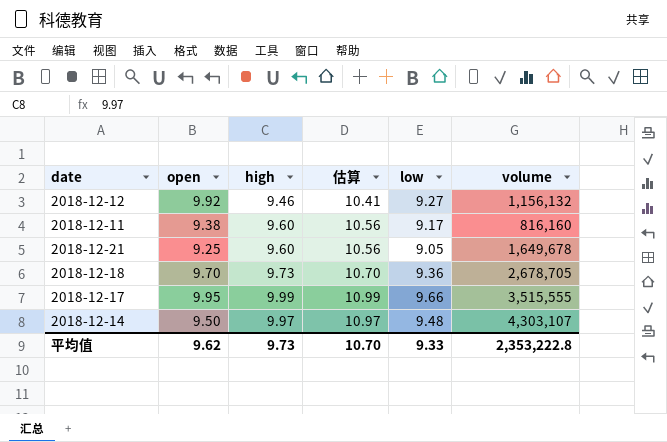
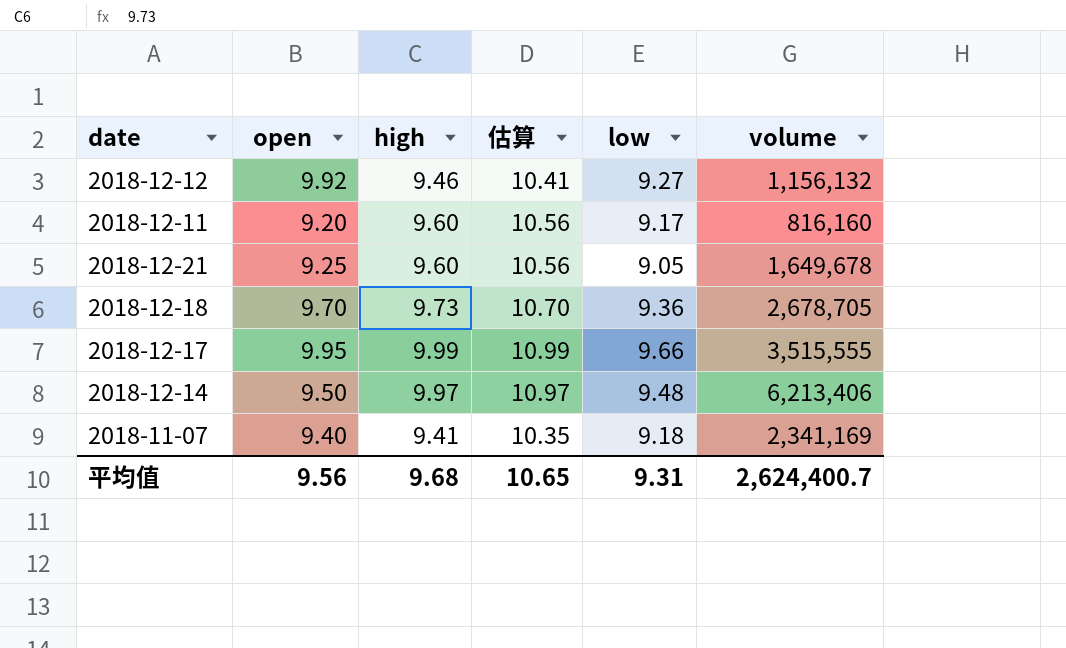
2018-12-11 | open: 9.38 -> 9.20
2018-12-14 | volume: 4,303,107 -> 6,213,406
row 2018-11-07: none -> 9.40 | 9.41 | 10.35 | 9.18 | 2,341,169
平均值 | open: 9.62 -> 9.56
平均值 | high: 9.73 -> 9.68
平均值 | 估算: 10.70 -> 10.65
平均值 | low: 9.33 -> 9.31
平均值 | volume: 2,353,222.8 -> 2,624,400.7

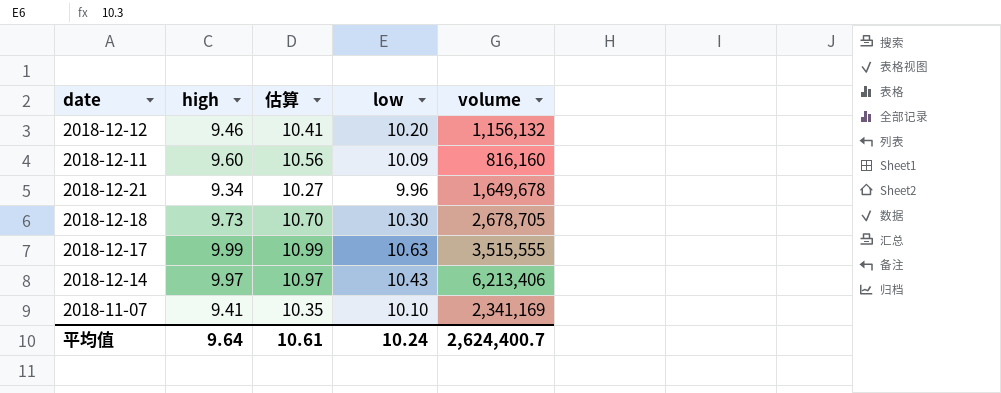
column open | position: 2 -> none
2018-12-12 | low: 9.27 -> 10.20
2018-12-11 | low: 9.17 -> 10.09
2018-12-21 | high: 9.60 -> 9.34
2018-12-21 | 估算: 10.56 -> 10.27
2018-12-21 | low: 9.05 -> 9.96
2018-12-18 | low: 9.36 -> 10.30
2018-12-17 | low: 9.66 -> 10.63
2018-12-14 | low: 9.48 -> 10.43
2018-11-07 | low: 9.18 -> 10.10
平均值 | high: 9.68 -> 9.64
平均值 | 估算: 10.65 -> 10.61
平均值 | low: 9.31 -> 10.24

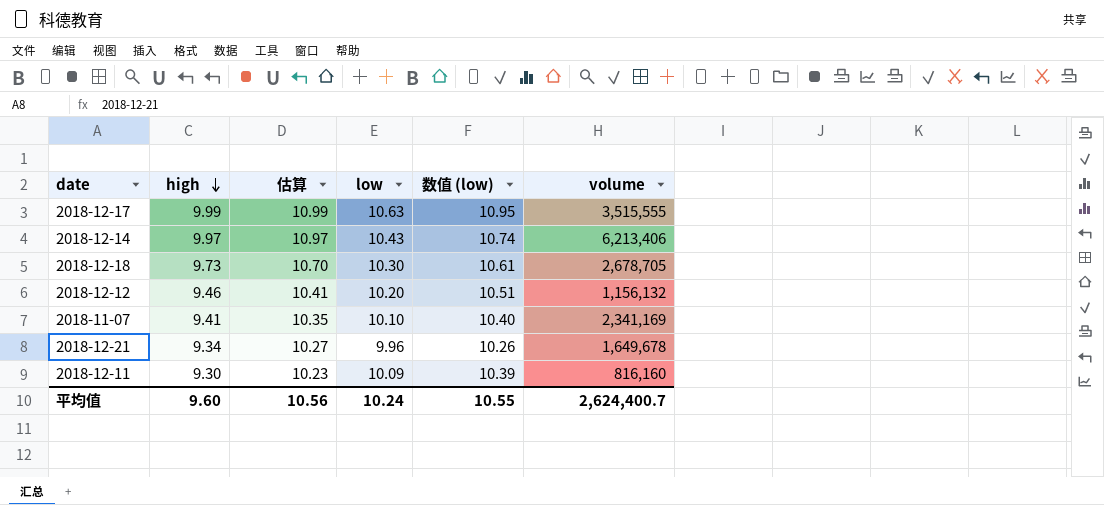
row order: none -> high descending
column 数值 (low) | formula: none -> [low] * 1.03
2018-12-11 | high: 9.60 -> 9.30
2018-12-11 | 估算: 10.56 -> 10.23
平均值 | high: 9.64 -> 9.60
平均值 | 估算: 10.61 -> 10.56

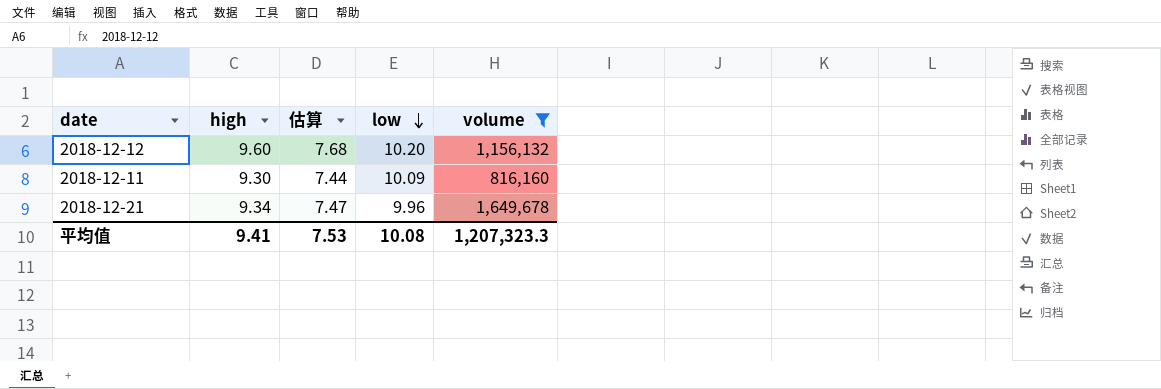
filter: none -> volume <= 1,649,678
row order: high descending -> low descending
column 数值 (low) | formula: [low] * 1.03 -> none
column 估算 | formula: [high] * 1.1 -> [high] * 0.8
2018-12-12 | high: 9.46 -> 9.60
平均值 | high: 9.60 -> 9.41
平均值 | 估算: 10.56 -> 7.53
平均值 | low: 10.24 -> 10.08
平均值 | volume: 2,624,400.7 -> 1,207,323.3

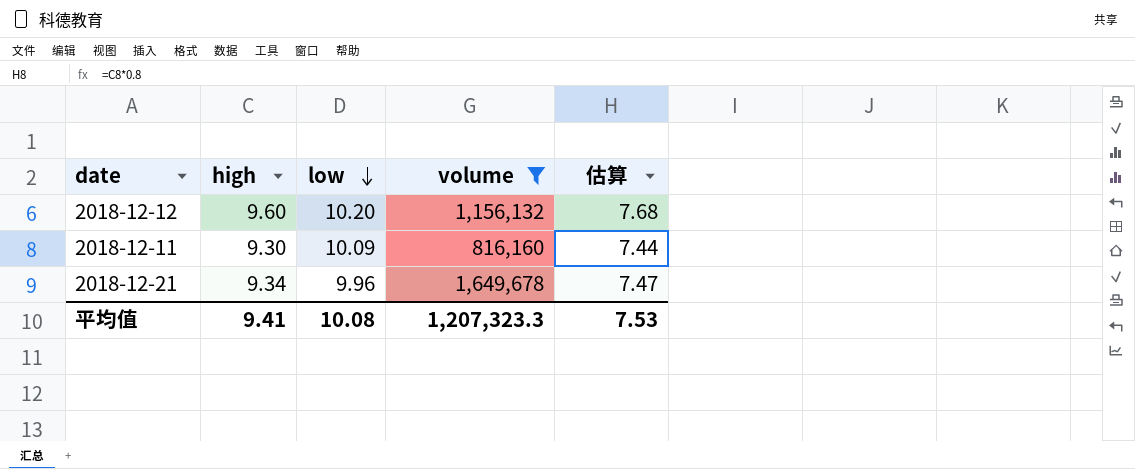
column 估算 | position: 3 -> 5

